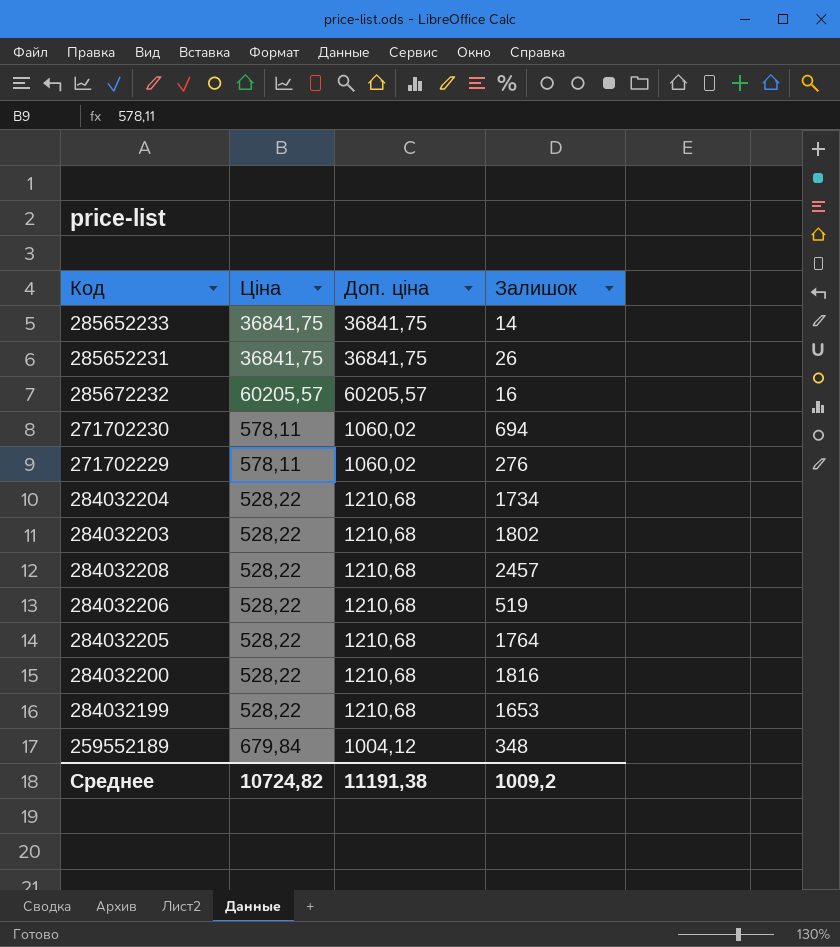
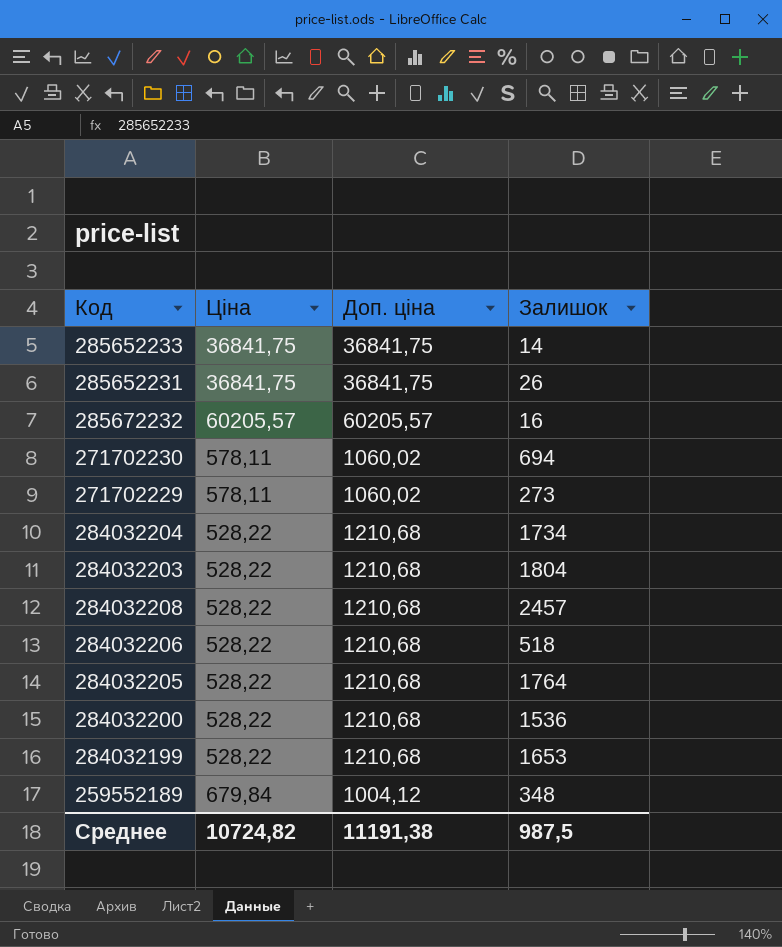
271702229 | Залишок: 276 -> 273
284032203 | Залишок: 1802 -> 1804
284032206 | Залишок: 519 -> 518
284032200 | Залишок: 1816 -> 1536
Среднее | Залишок: 1009,2 -> 987,5

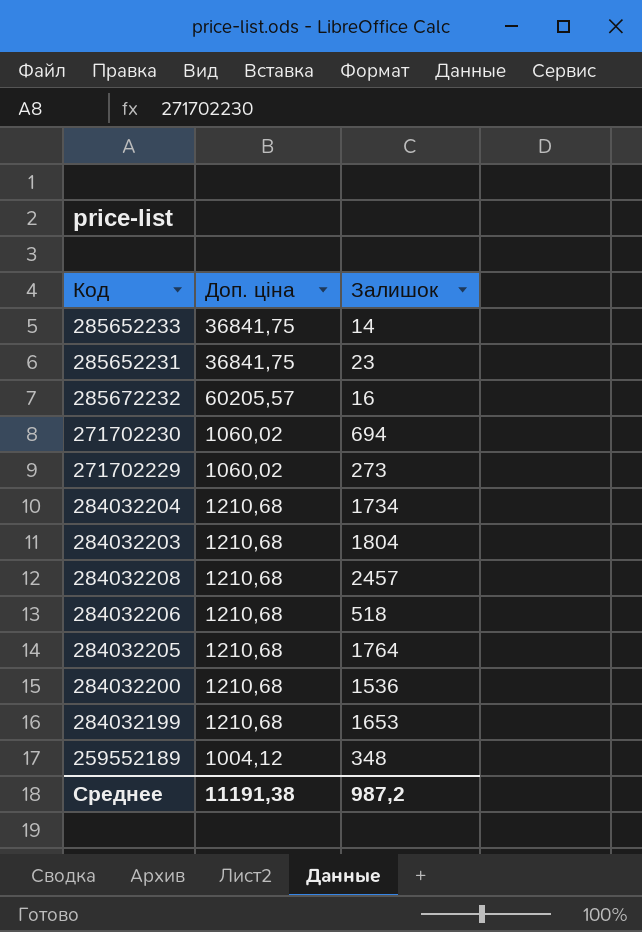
column Ціна | position: 2 -> none
285652231 | Залишок: 26 -> 23
Среднее | Залишок: 987,5 -> 987,2

